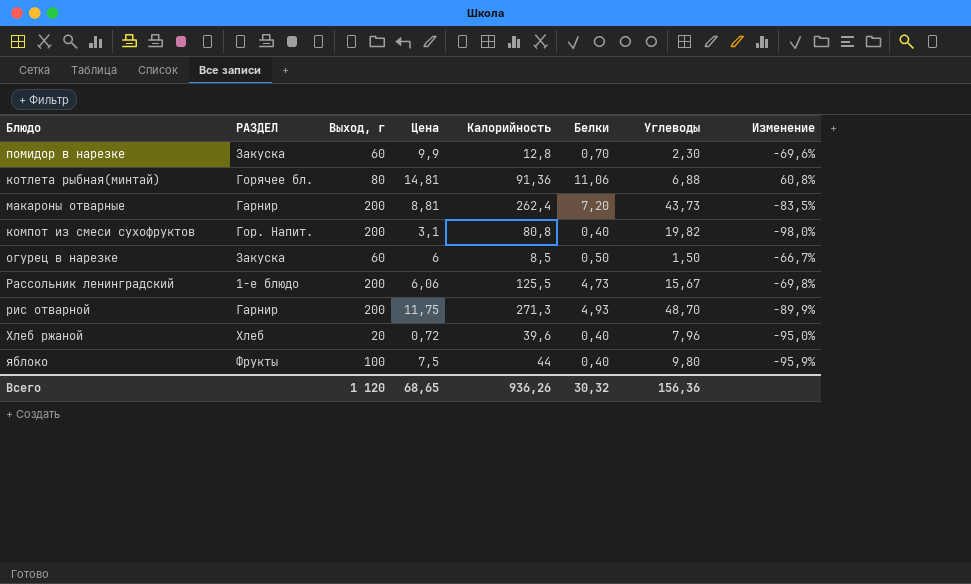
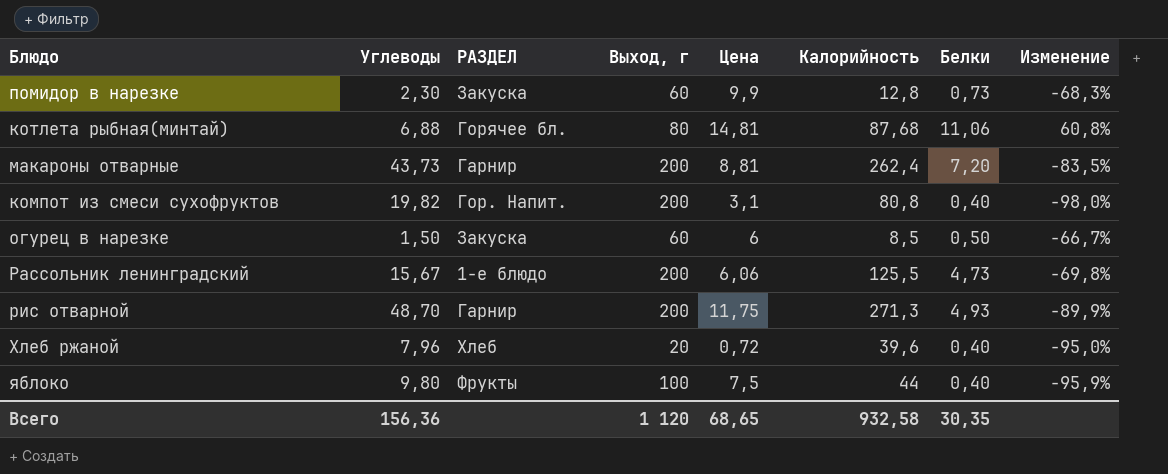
column Углеводы | position: 7 -> 2
помидор в нарезке | Белки: 0,70 -> 0,73
помидор в нарезке | Изменение: -69,6% -> -68,3%
котлета рыбная(минтай) | Калорийность: 91,36 -> 87,68
Всего | Калорийность: 936,26 -> 932,58
Всего | Белки: 30,32 -> 30,35

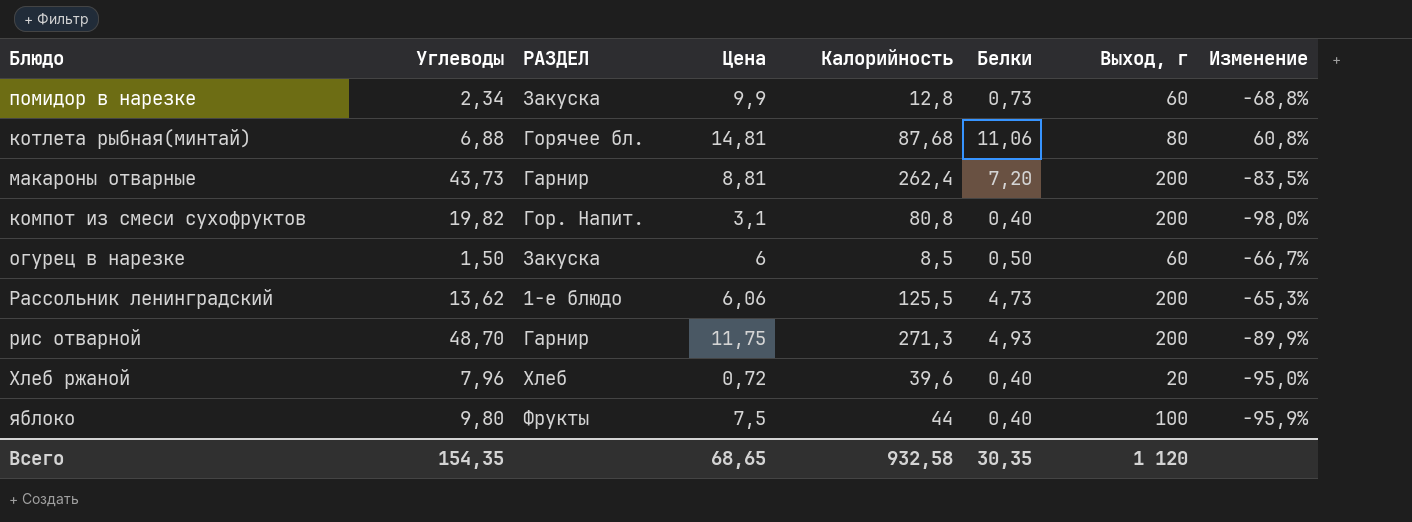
column Выход, г | position: 4 -> 7
помидор в нарезке | Углеводы: 2,30 -> 2,34
помидор в нарезке | Изменение: -68,3% -> -68,8%
Рассольник ленинградский | Углеводы: 15,67 -> 13,62
Рассольник ленинградский | Изменение: -69,8% -> -65,3%
Всего | Углеводы: 156,36 -> 154,35

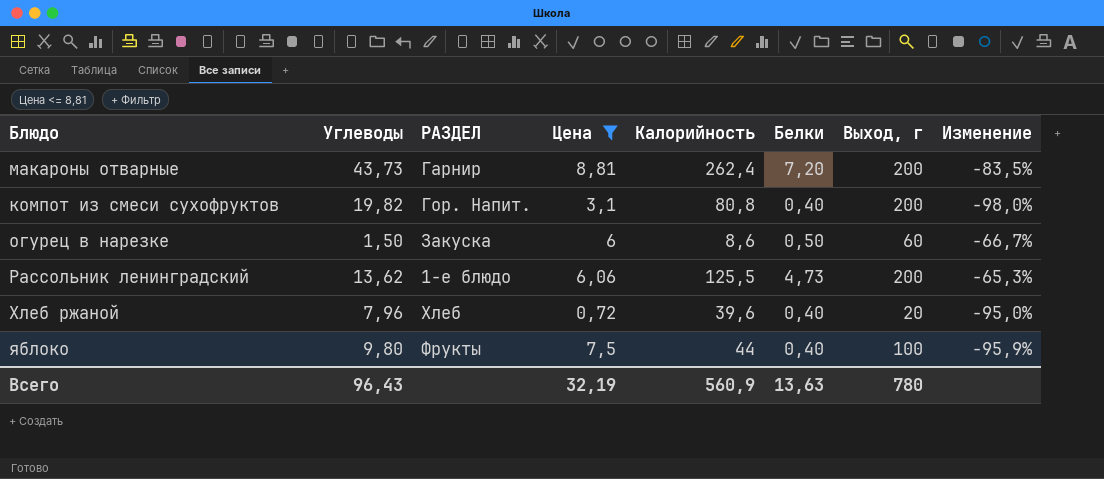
filter: none -> Цена <= 8,81
огурец в нарезке | Калорийность: 8,5 -> 8,6
Всего | Углеводы: 154,35 -> 96,43
Всего | Цена: 68,65 -> 32,19
Всего | Калорийность: 932,58 -> 560,9
Всего | Белки: 30,35 -> 13,63
Всего | Выход, г: 1 120 -> 780

